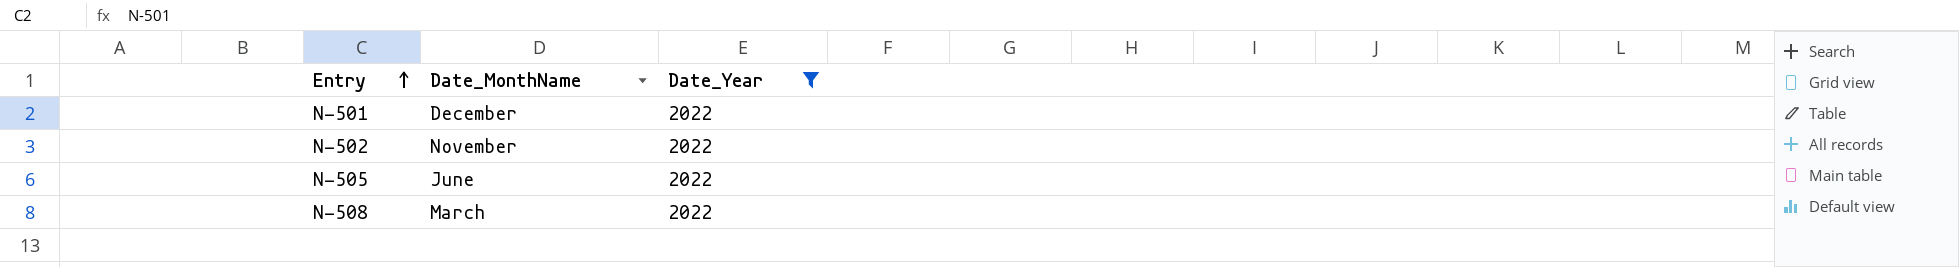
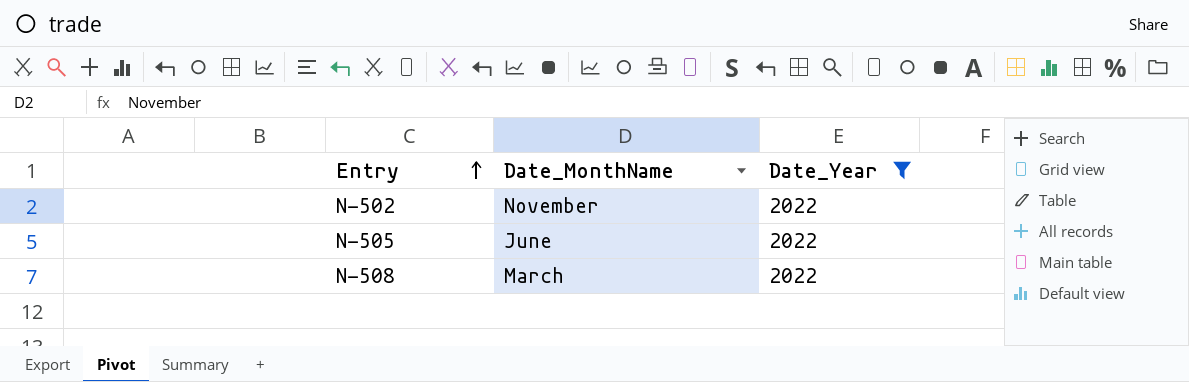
row N-501: December | 2022 -> none

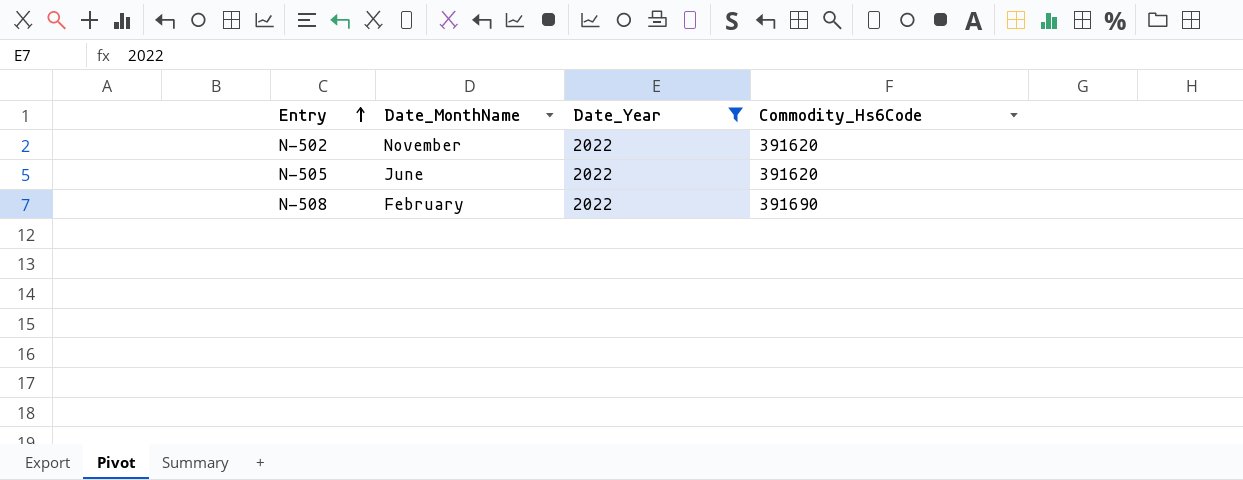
column Commodity_Hs6Code | position: none -> 4
N-508 | Date_MonthName: March -> February

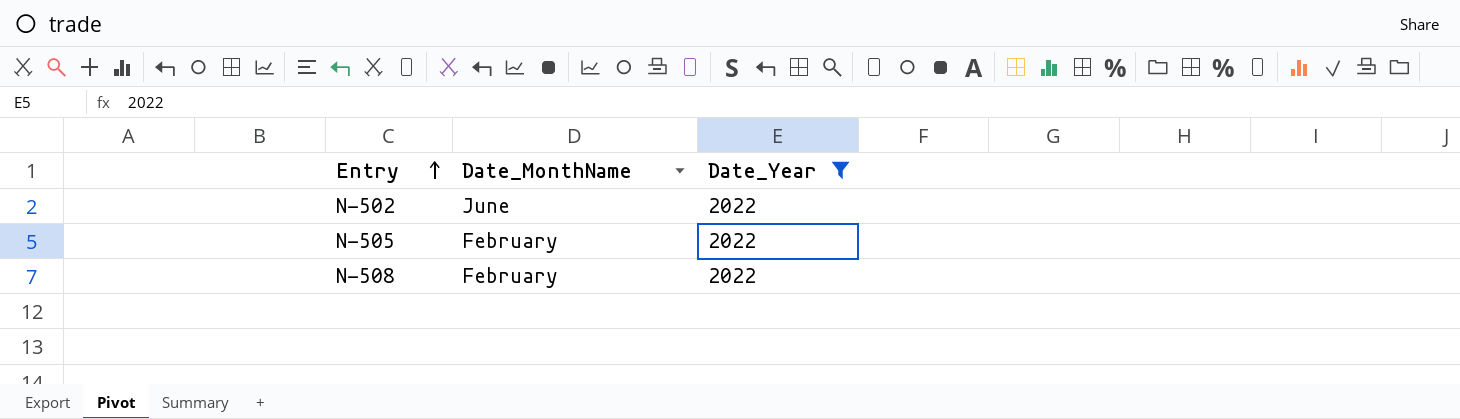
column Commodity_Hs6Code | position: 4 -> none
N-502 | Date_MonthName: November -> June
N-505 | Date_MonthName: June -> February

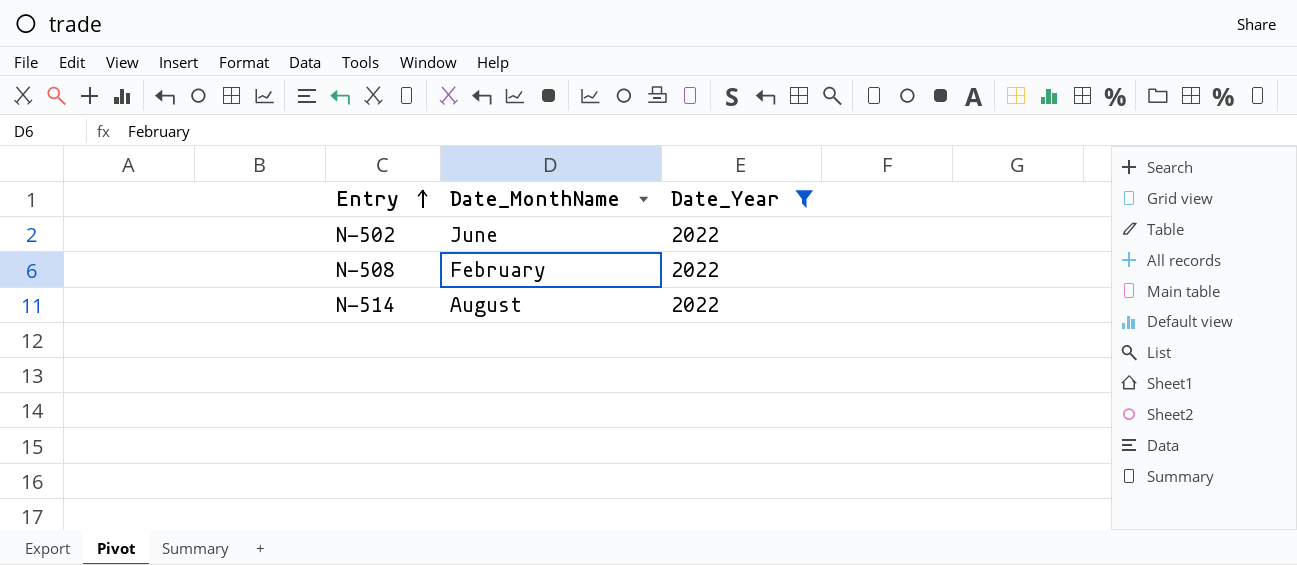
row N-505: February | 2022 -> none
row N-514: none -> August | 2022

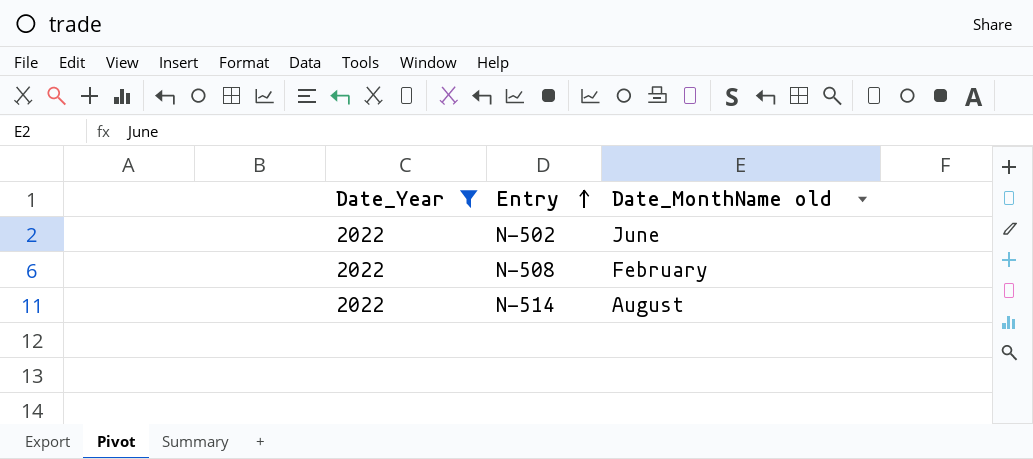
column Date_Year | position: 3 -> 1
column name: Date_MonthName -> Date_MonthName old

